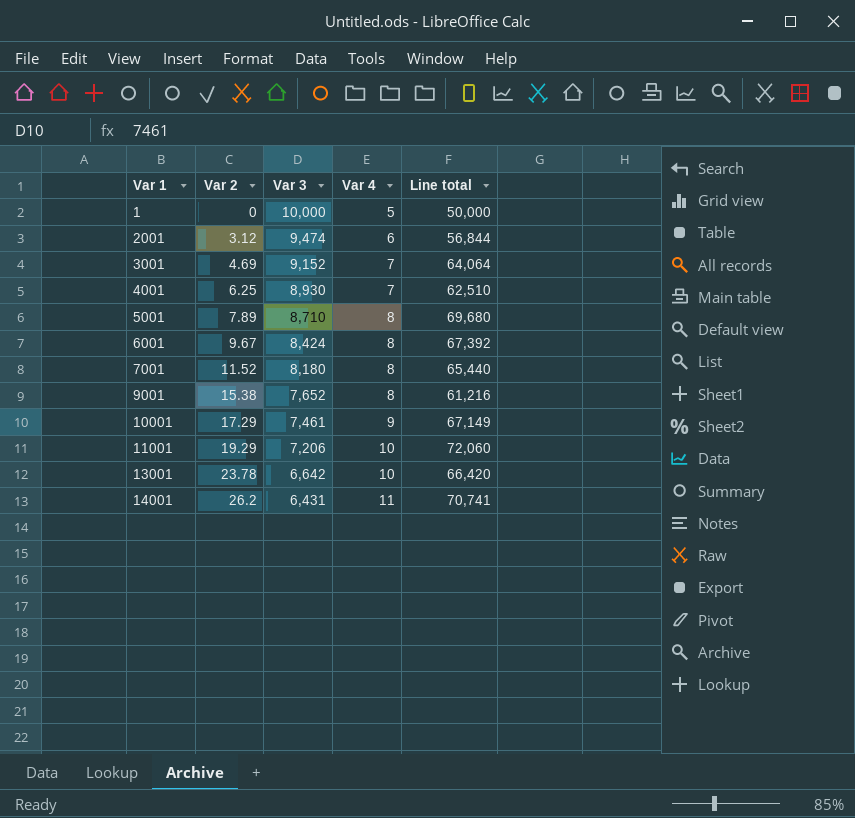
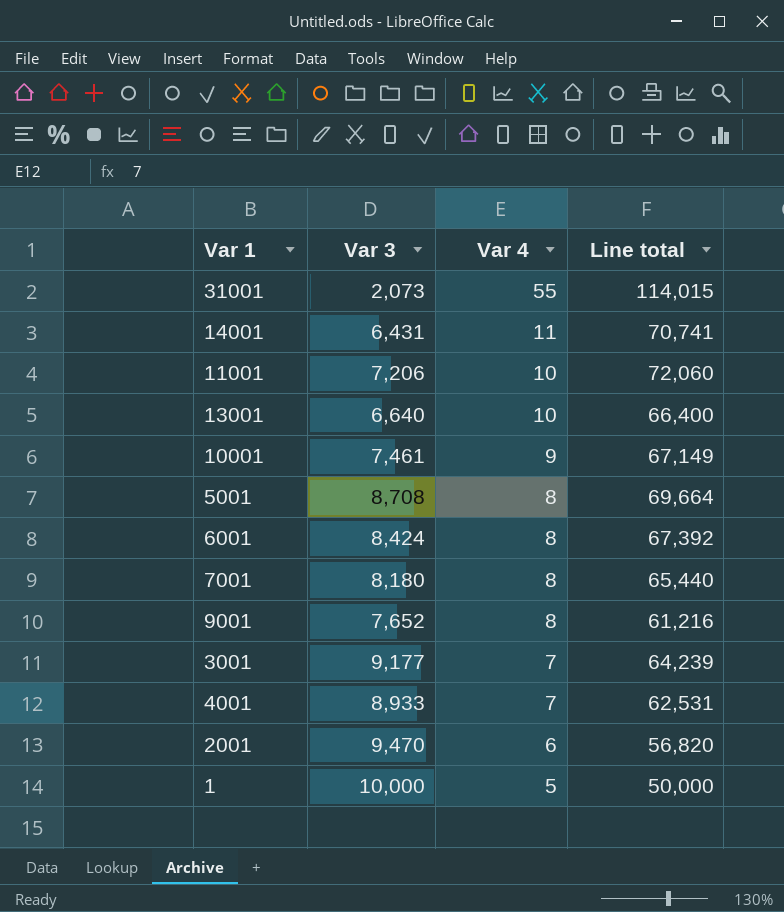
row order: Var 1 ascending -> Var 4 descending
column Var 2 | position: 2 -> none
row 31001: none -> 2,073 | 55 | 114,015
13001 | Var 3: 6,642 -> 6,640
13001 | Line total: 66,420 -> 66,400
5001 | Var 3: 8,710 -> 8,708
5001 | Line total: 69,680 -> 69,664
3001 | Var 3: 9,152 -> 9,177
3001 | Line total: 64,064 -> 64,239
4001 | Var 3: 8,930 -> 8,933
4001 | Line total: 62,510 -> 62,531
2001 | Var 3: 9,474 -> 9,470
2001 | Line total: 56,844 -> 56,820

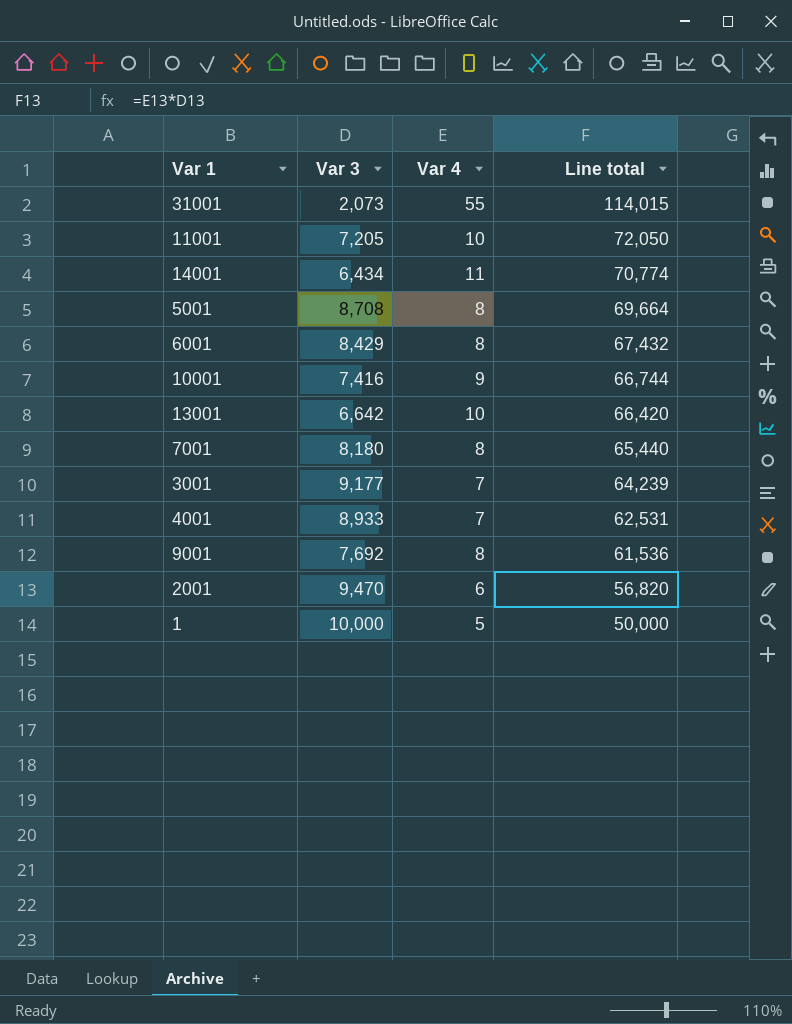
row order: Var 4 descending -> Line total descending
11001 | Var 3: 7,206 -> 7,205
11001 | Line total: 72,060 -> 72,050
14001 | Var 3: 6,431 -> 6,434
14001 | Line total: 70,741 -> 70,774
6001 | Var 3: 8,424 -> 8,429
6001 | Line total: 67,392 -> 67,432
10001 | Var 3: 7,461 -> 7,416
10001 | Line total: 67,149 -> 66,744
13001 | Var 3: 6,640 -> 6,642
13001 | Line total: 66,400 -> 66,420
9001 | Var 3: 7,652 -> 7,692
9001 | Line total: 61,216 -> 61,536

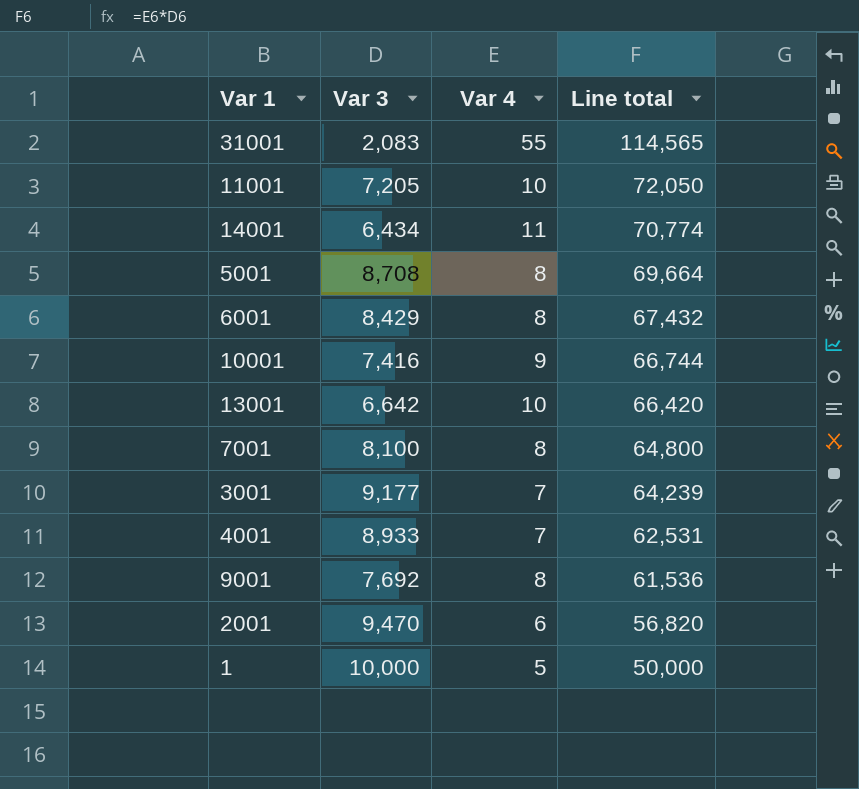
31001 | Var 3: 2,073 -> 2,083
31001 | Line total: 114,015 -> 114,565
7001 | Var 3: 8,180 -> 8,100
7001 | Line total: 65,440 -> 64,800

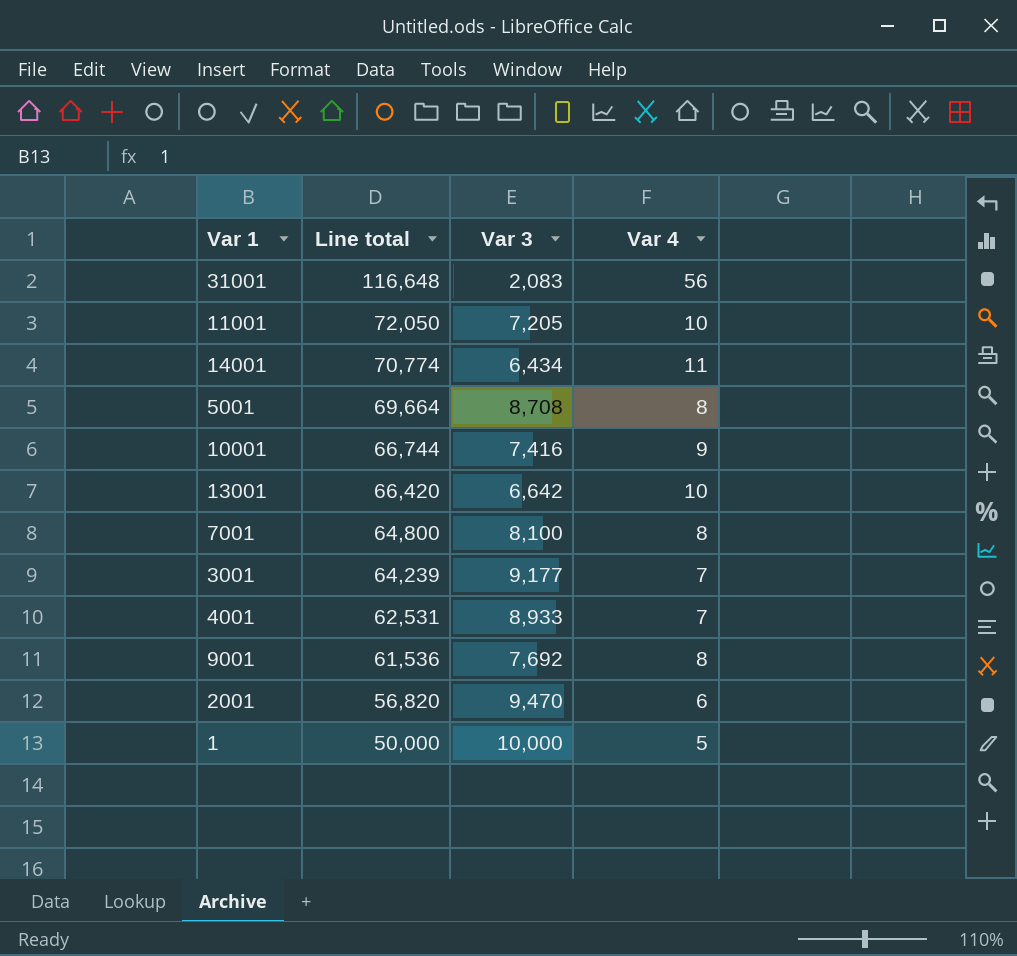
column Line total | position: 4 -> 2
row 6001: 8,429 | 8 | 67,432 -> none
31001 | Line total: 114,565 -> 116,648
31001 | Var 4: 55 -> 56

